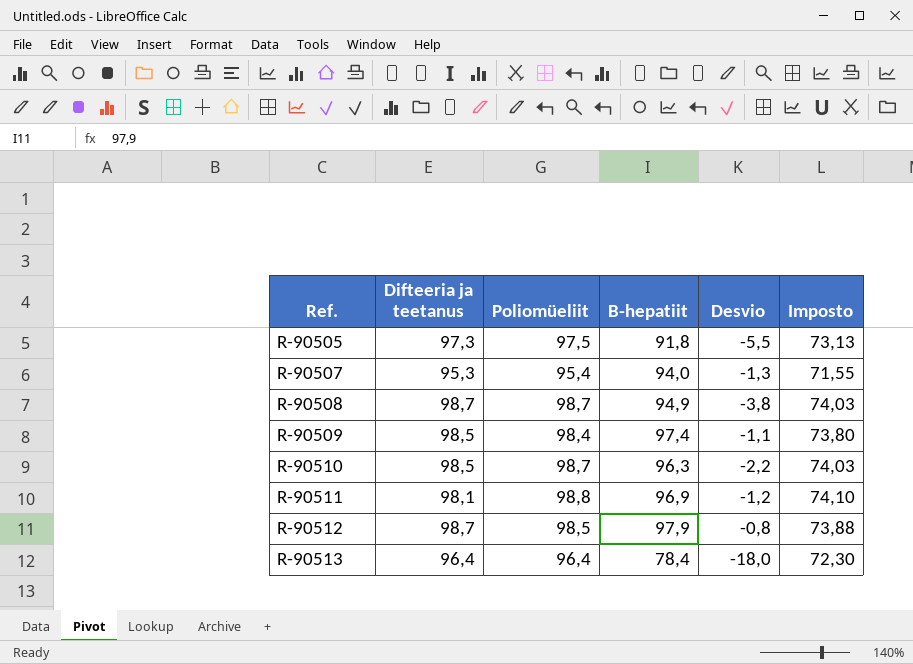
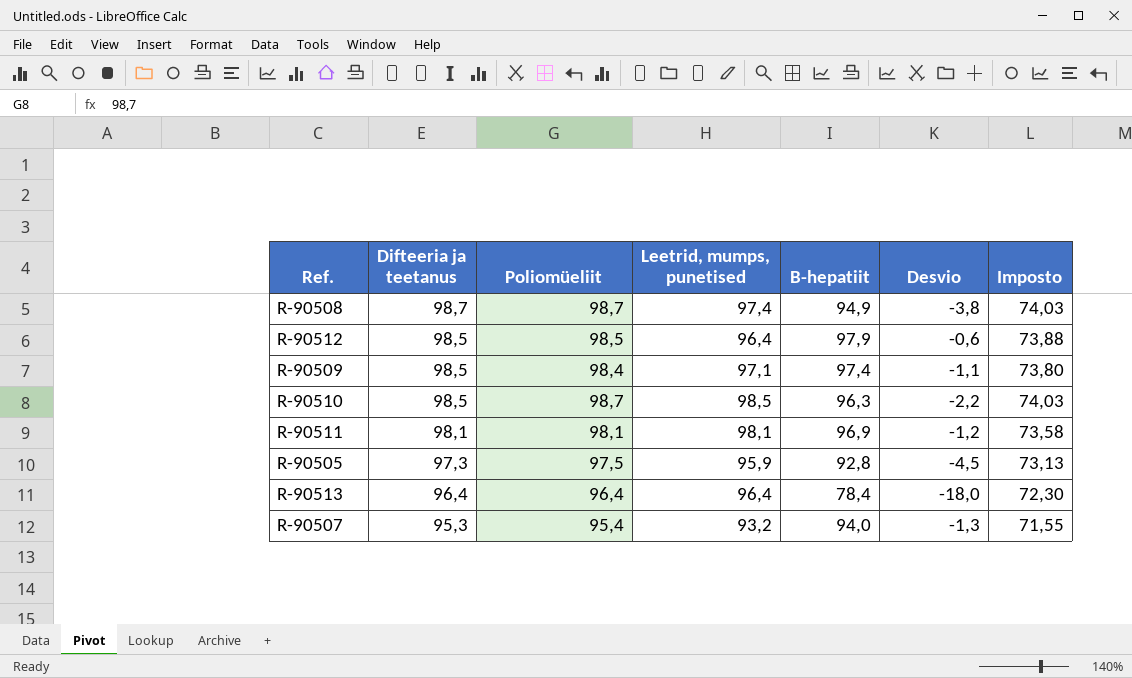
row order: Ref. ascending -> Difteeria ja teetanus descending
column Leetrid, mumps, punetised | position: none -> 4
R-90512 | Difteeria ja teetanus: 98,7 -> 98,5
R-90512 | Desvio: -0,8 -> -0,6
R-90511 | Poliomüeliit: 98,8 -> 98,1
R-90511 | Imposto: 74,10 -> 73,58
R-90505 | B-hepatiit: 91,8 -> 92,8
R-90505 | Desvio: -5,5 -> -4,5

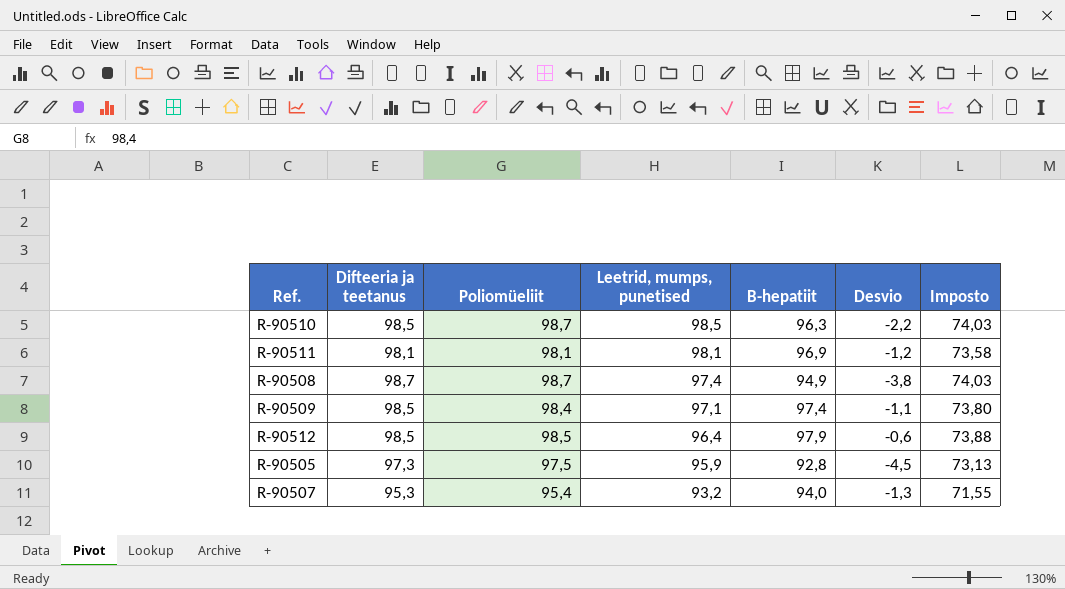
row order: Difteeria ja teetanus descending -> Leetrid, mumps, punetised descending
row R-90513: 96,4 | 96,4 | 96,4 | 78,4 | -18,0 | 72,30 -> none

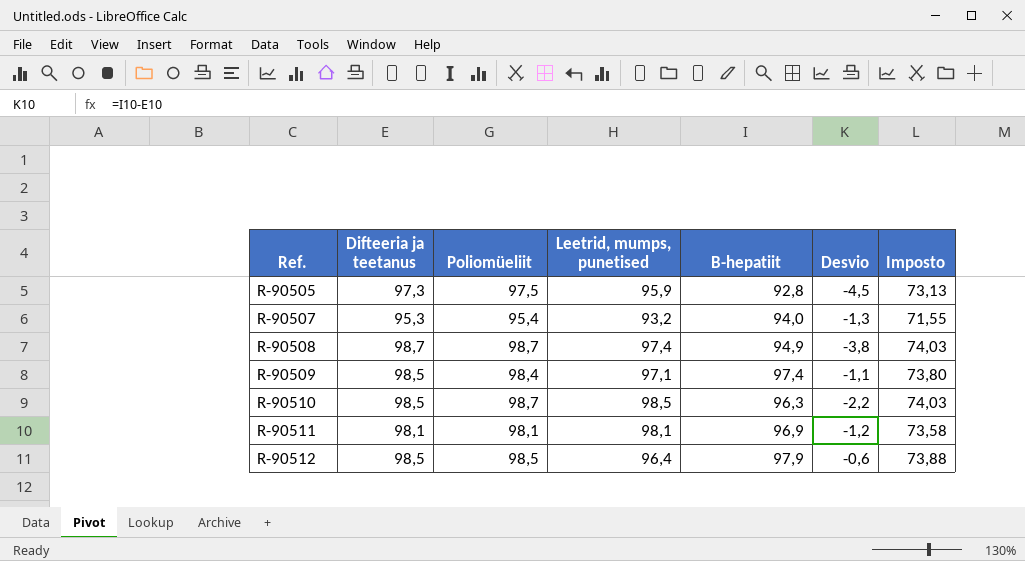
row order: Leetrid, mumps, punetised descending -> Ref. ascending

